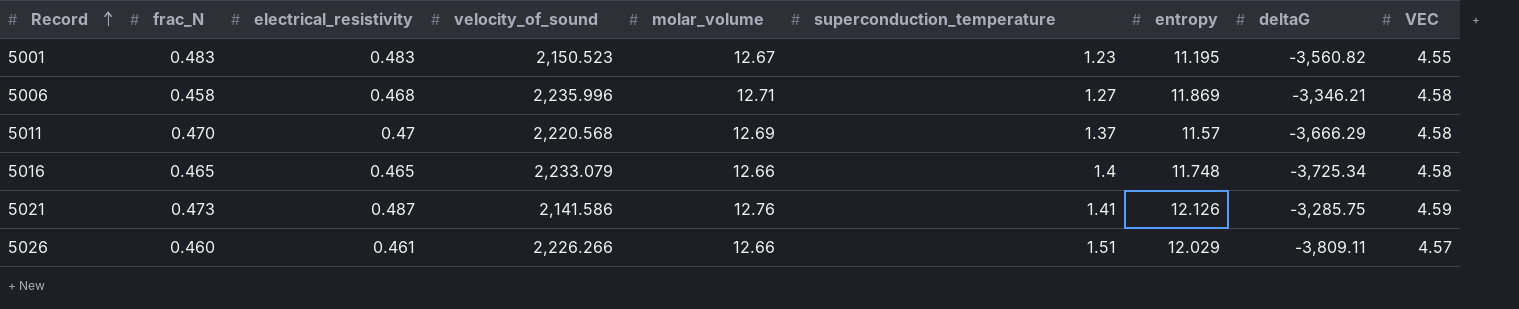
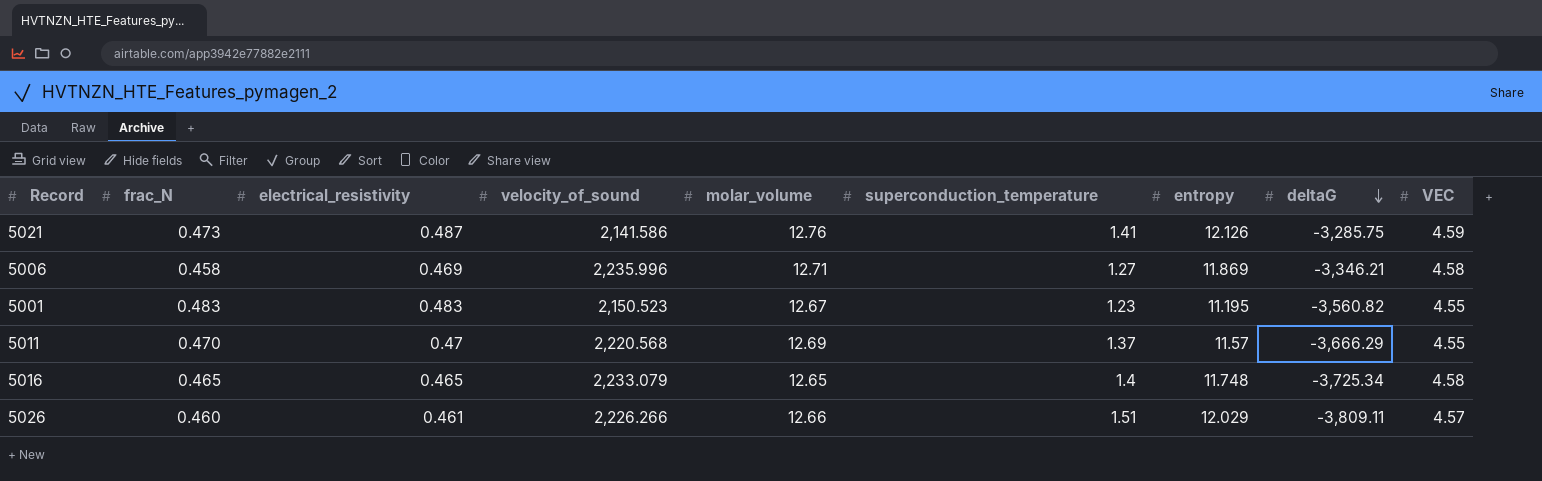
row order: Record ascending -> deltaG descending
5006 | electrical_resistivity: 0.468 -> 0.469
5011 | VEC: 4.58 -> 4.55
5016 | molar_volume: 12.66 -> 12.65

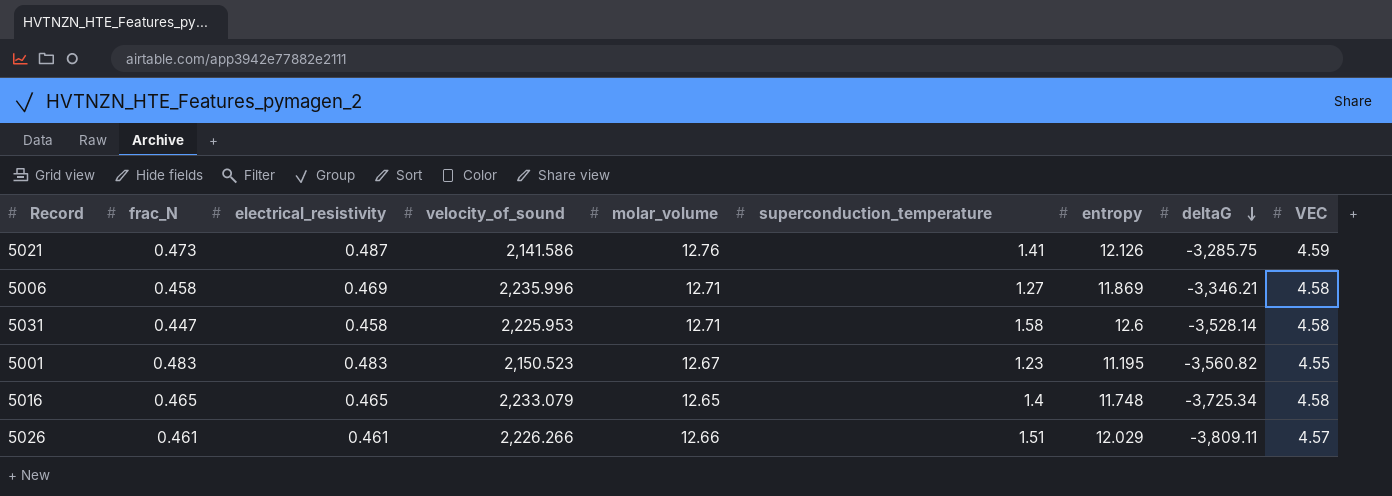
row 5011: 0.470 | 0.47 | 2,220.568 | 12.69 | 1.37 | 11.57 | -3,666.29 | 4.55 -> none
row 5031: none -> 0.447 | 0.458 | 2,225.953 | 12.71 | 1.58 | 12.6 | -3,528.14 | 4.58
5026 | frac_N: 0.460 -> 0.461

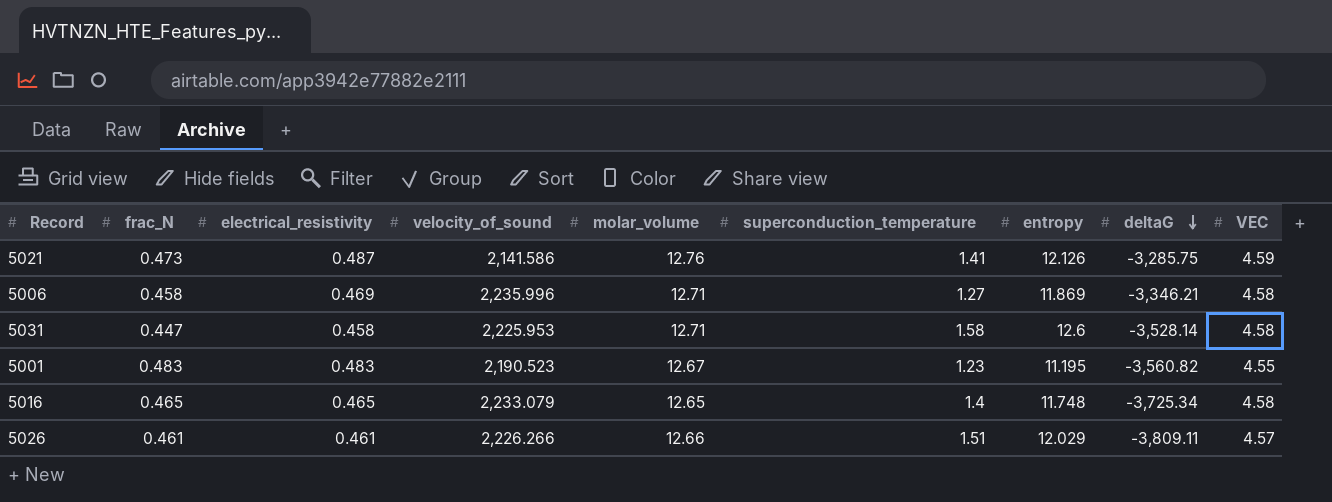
5001 | velocity_of_sound: 2,150.523 -> 2,190.523

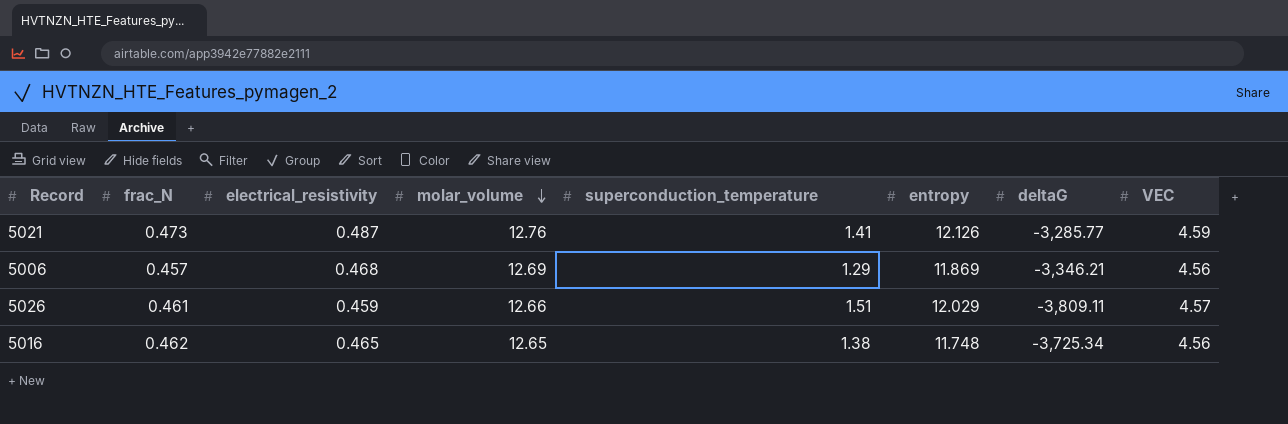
row order: deltaG descending -> molar_volume descending
column velocity_of_sound | position: 4 -> none
row 5031: 0.447 | 0.458 | 2,225.953 | 12.71 | 1.58 | 12.6 | -3,528.14 | 4.58 -> none
row 5001: 0.483 | 0.483 | 2,190.523 | 12.67 | 1.23 | 11.195 | -3,560.82 | 4.55 -> none
5021 | deltaG: -3,285.75 -> -3,285.77
5006 | frac_N: 0.458 -> 0.457
5006 | electrical_resistivity: 0.469 -> 0.468
5006 | molar_volume: 12.71 -> 12.69
5006 | superconduction_temperature: 1.27 -> 1.29
5006 | VEC: 4.58 -> 4.56
5026 | electrical_resistivity: 0.461 -> 0.459
5016 | frac_N: 0.465 -> 0.462
5016 | superconduction_temperature: 1.4 -> 1.38
5016 | VEC: 4.58 -> 4.56

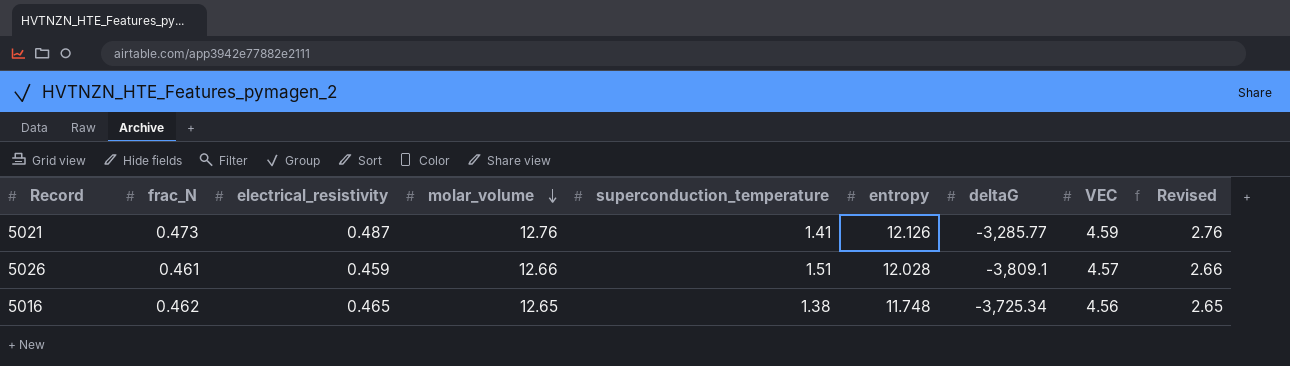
column Revised | formula: none -> [molar_volume] - 10
row 5006: 0.457 | 0.468 | 12.69 | 1.29 | 11.869 | -3,346.21 | 4.56 -> none
5026 | entropy: 12.029 -> 12.028
5026 | deltaG: -3,809.11 -> -3,809.1

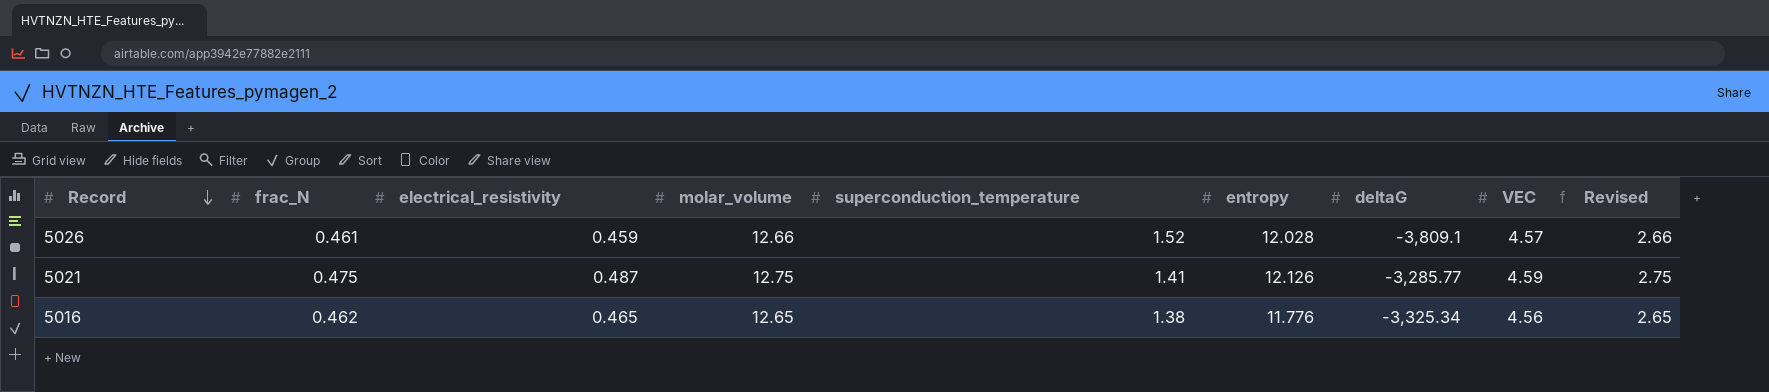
row order: molar_volume descending -> Record descending
5026 | superconduction_temperature: 1.51 -> 1.52
5021 | frac_N: 0.473 -> 0.475
5021 | molar_volume: 12.76 -> 12.75
5021 | Revised: 2.76 -> 2.75
5016 | entropy: 11.748 -> 11.776
5016 | deltaG: -3,725.34 -> -3,325.34

